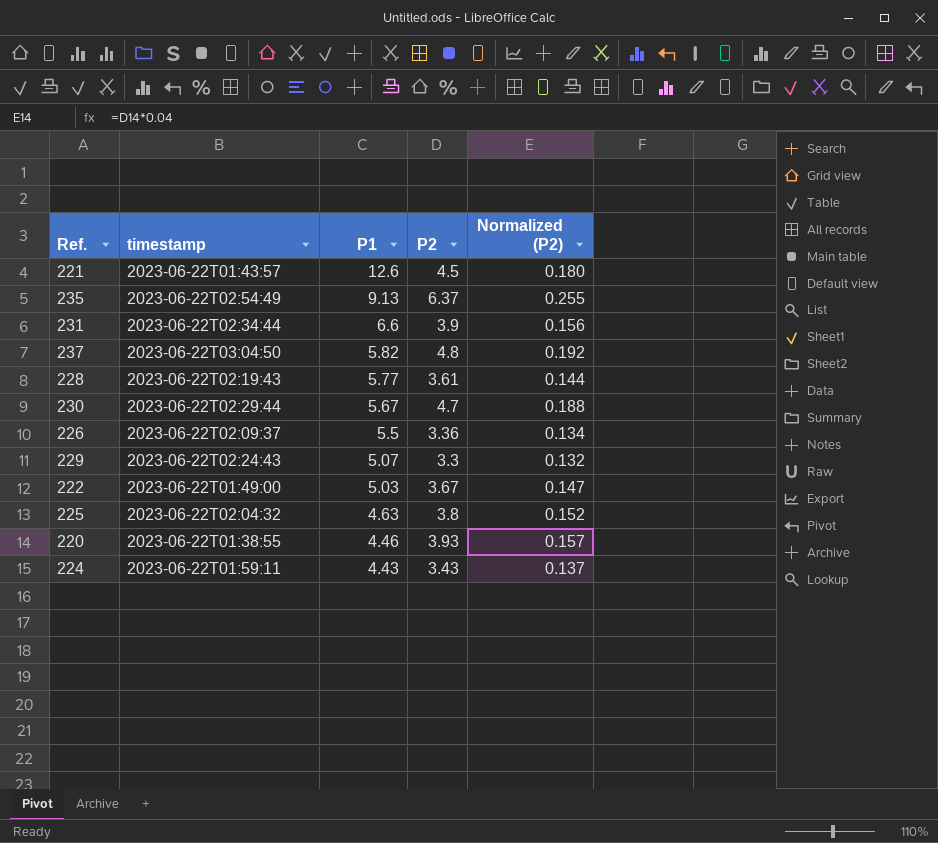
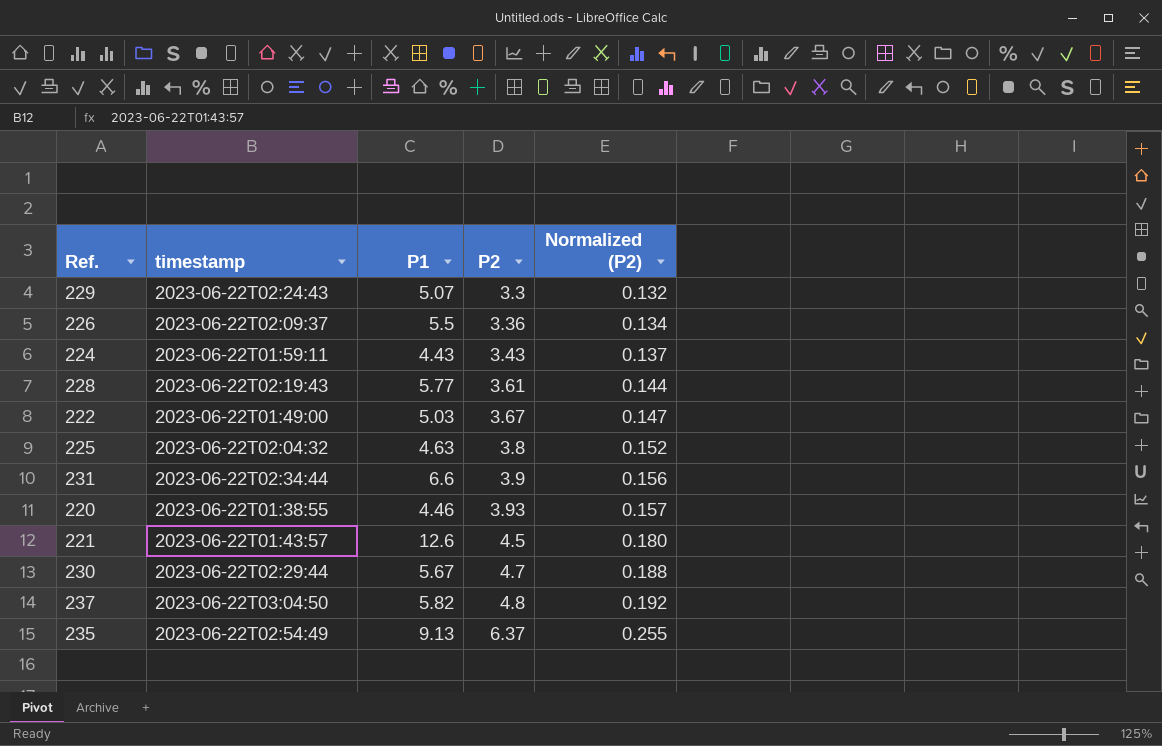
row order: P1 descending -> P2 ascending

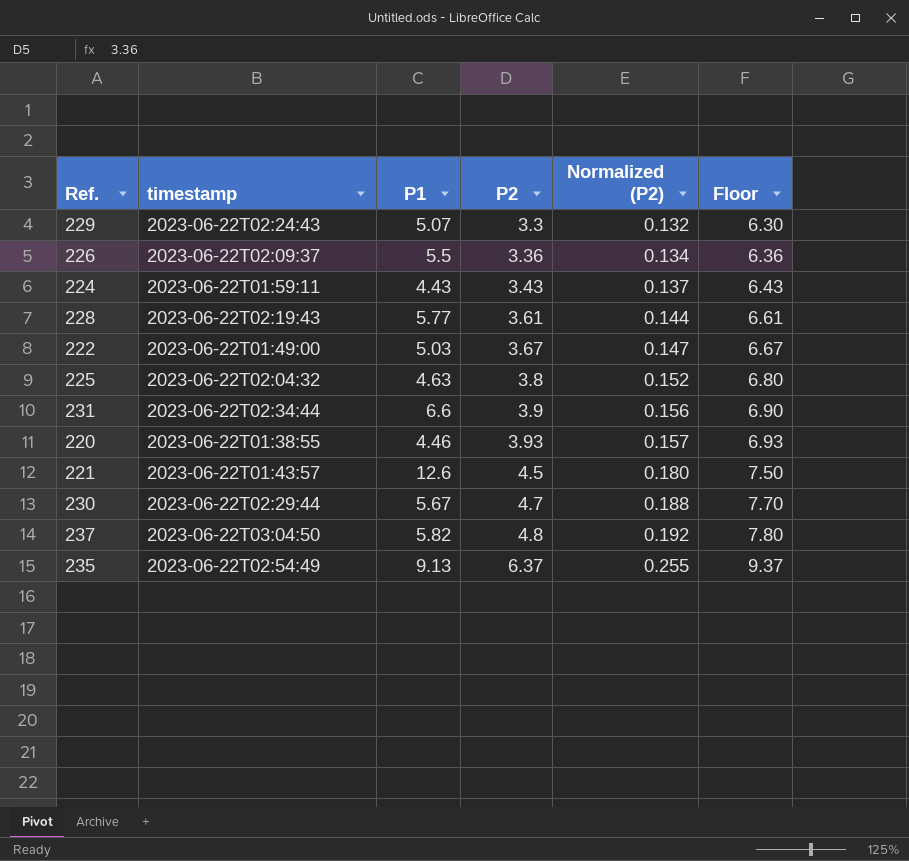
column Floor | formula: none -> [P2] + 3

